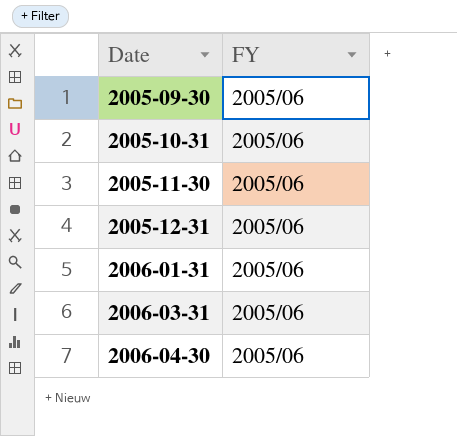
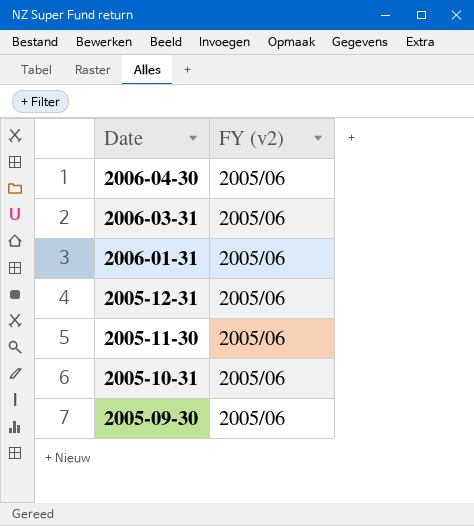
row order: Date ascending -> Date descending
column name: FY -> FY (v2)

